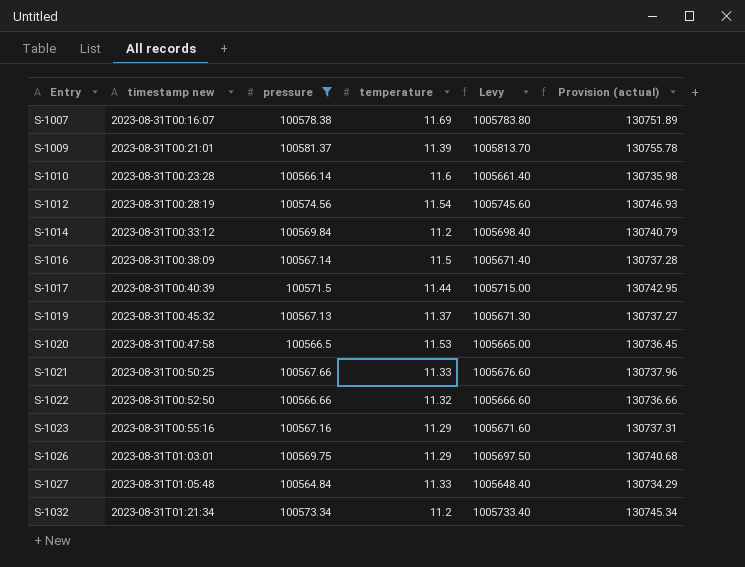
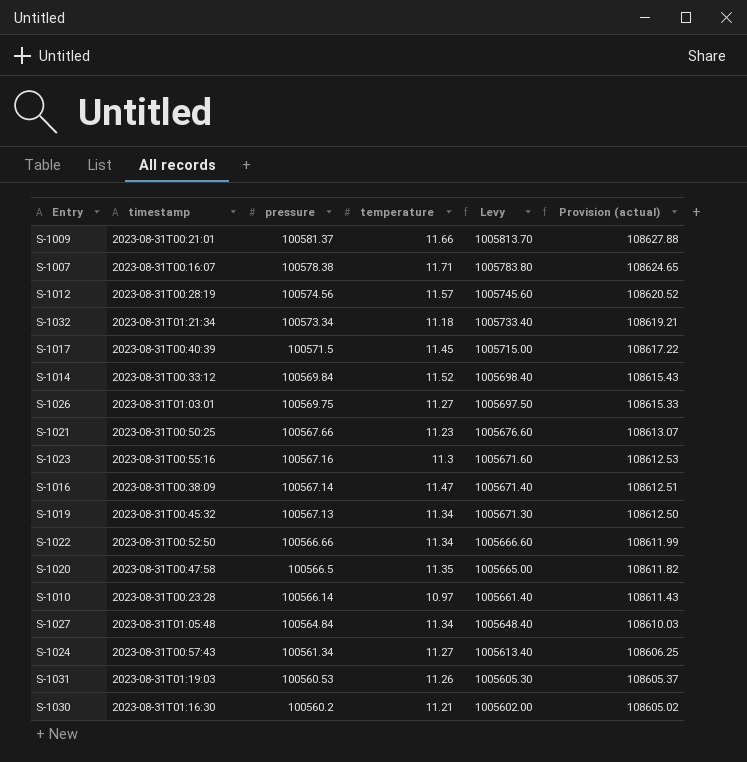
filter: pressure >= 100564.84 -> none
row order: Entry ascending -> pressure descending
column name: timestamp new -> timestamp
column Provision (actual) | formula: [pressure] * 1.3 -> [pressure] * 1.08
S-1009 | temperature: 11.39 -> 11.66
S-1007 | temperature: 11.69 -> 11.71
S-1012 | temperature: 11.54 -> 11.57
S-1032 | temperature: 11.2 -> 11.18
S-1017 | temperature: 11.44 -> 11.45
S-1014 | temperature: 11.2 -> 11.52
S-1026 | temperature: 11.29 -> 11.27
S-1021 | temperature: 11.33 -> 11.23
S-1023 | temperature: 11.29 -> 11.3
S-1016 | temperature: 11.5 -> 11.47
S-1019 | temperature: 11.37 -> 11.34
S-1022 | temperature: 11.32 -> 11.34
S-1020 | temperature: 11.53 -> 11.35
S-1010 | temperature: 11.6 -> 10.97
S-1027 | temperature: 11.33 -> 11.34

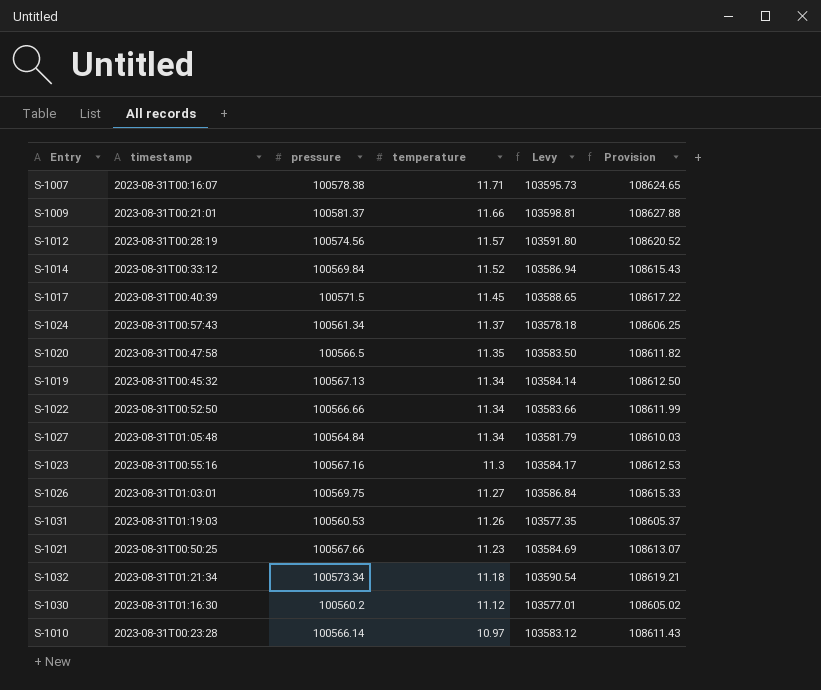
row order: pressure descending -> temperature descending
column Levy | formula: [pressure] * 10 -> [pressure] * 1.03
column name: Provision (actual) -> Provision
row S-1016: 2023-08-31T00:38:09 | 100567.14 | 11.47 | 1005671.40 | 108612.51 -> none
S-1024 | temperature: 11.27 -> 11.37
S-1030 | temperature: 11.21 -> 11.12

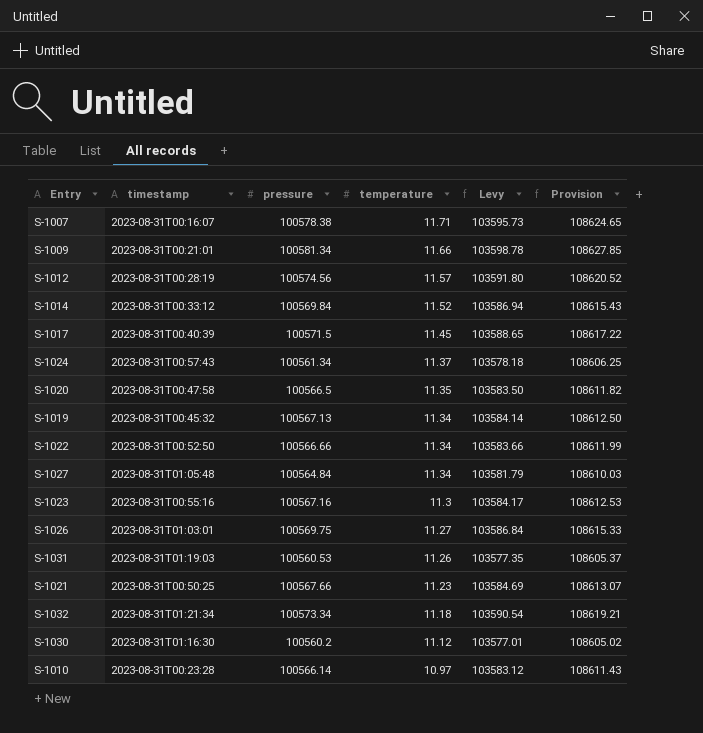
S-1009 | pressure: 100581.37 -> 100581.34
S-1009 | Levy: 103598.81 -> 103598.78
S-1009 | Provision: 108627.88 -> 108627.85

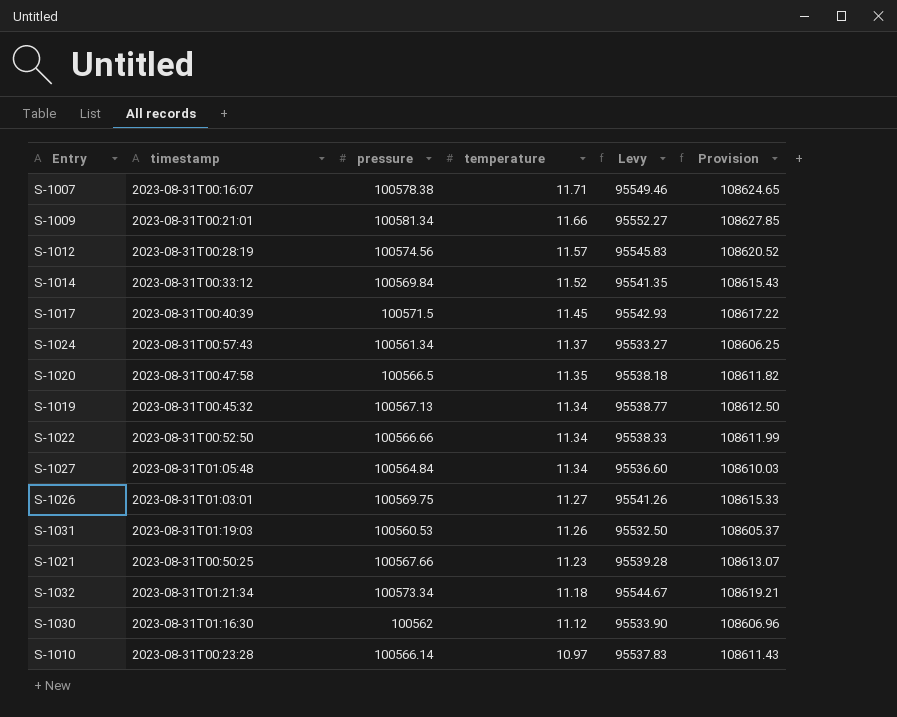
column Levy | formula: [pressure] * 1.03 -> [pressure] * 0.95
row S-1023: 2023-08-31T00:55:16 | 100567.16 | 11.3 | 103584.17 | 108612.53 -> none
S-1030 | pressure: 100560.2 -> 100562
S-1030 | Provision: 108605.02 -> 108606.96

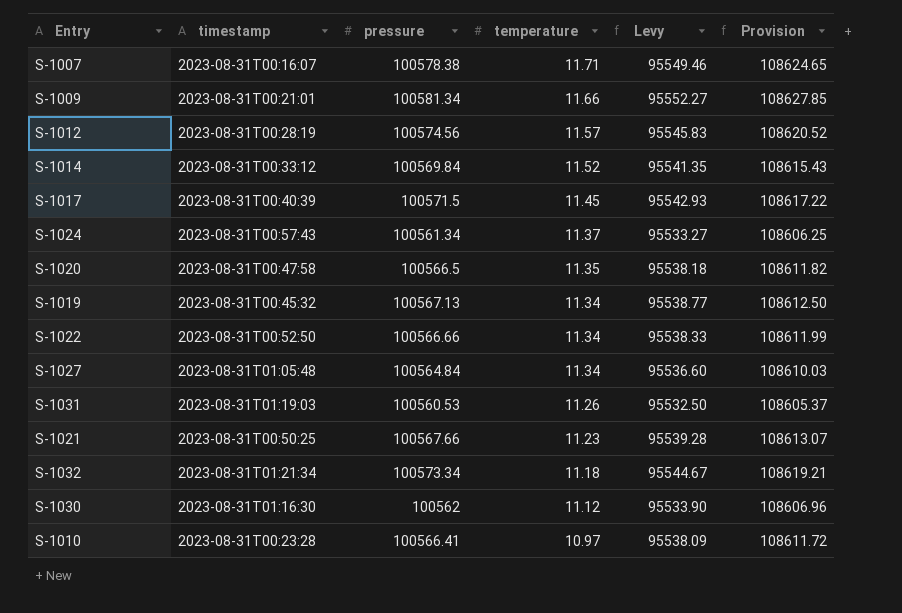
row S-1026: 2023-08-31T01:03:01 | 100569.75 | 11.27 | 95541.26 | 108615.33 -> none
S-1010 | pressure: 100566.14 -> 100566.41
S-1010 | Levy: 95537.83 -> 95538.09
S-1010 | Provision: 108611.43 -> 108611.72

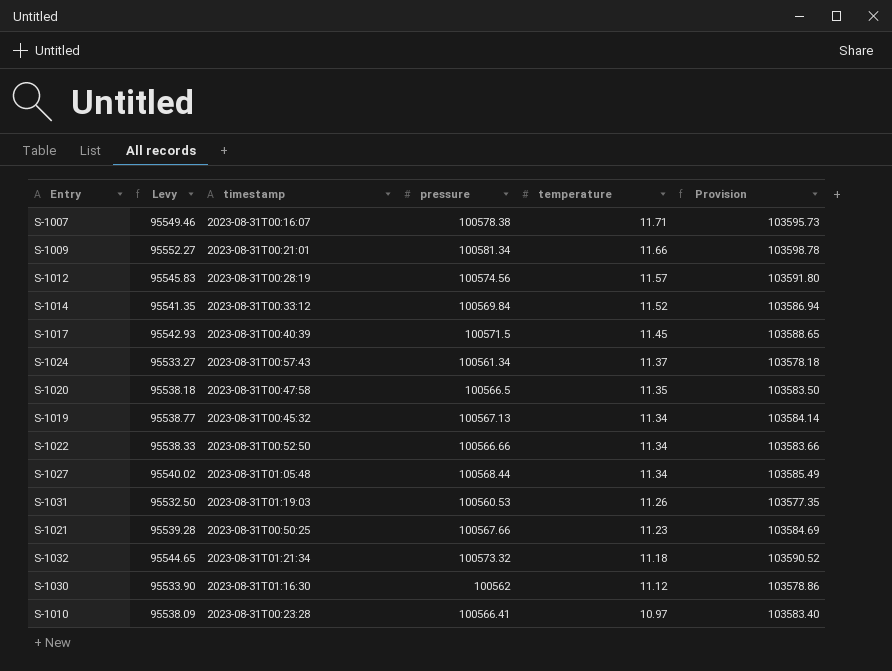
column Levy | position: 5 -> 2
column Provision | formula: [pressure] * 1.08 -> [pressure] * 1.03
S-1027 | Levy: 95536.60 -> 95540.02
S-1027 | pressure: 100564.84 -> 100568.44
S-1032 | Levy: 95544.67 -> 95544.65
S-1032 | pressure: 100573.34 -> 100573.32

